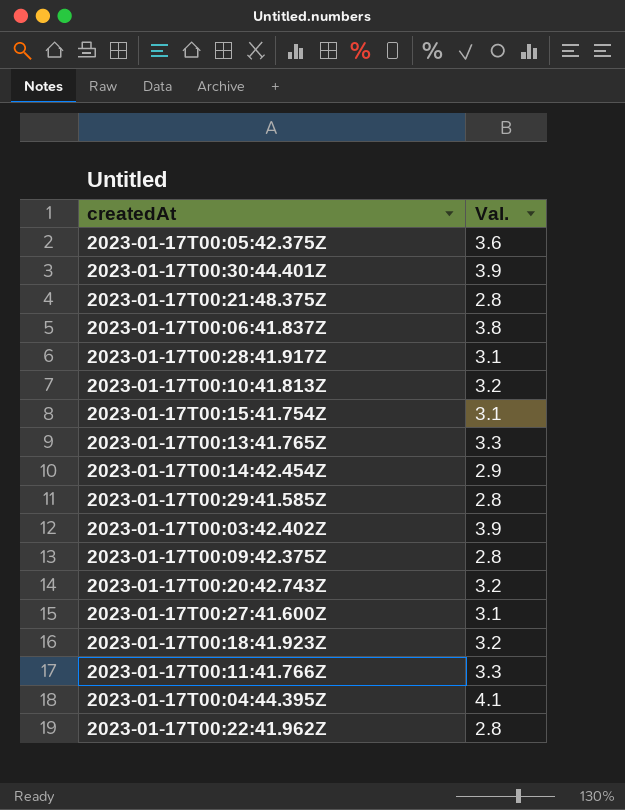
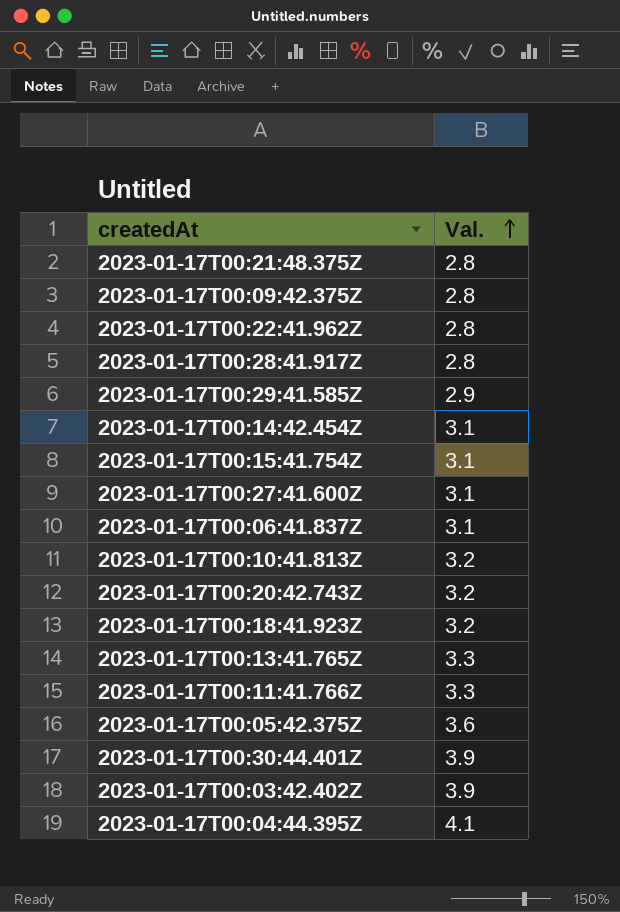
row order: none -> Val. ascending
2023-01-17T00:28:41.917Z | Val.: 3.1 -> 2.8
2023-01-17T00:29:41.585Z | Val.: 2.8 -> 2.9
2023-01-17T00:14:42.454Z | Val.: 2.9 -> 3.1
2023-01-17T00:06:41.837Z | Val.: 3.8 -> 3.1

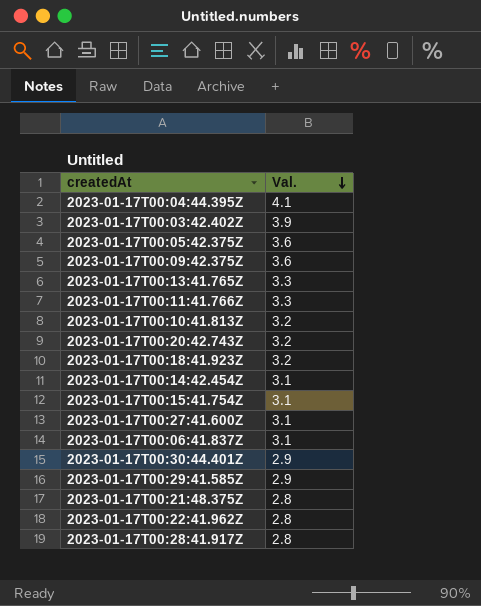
row order: Val. ascending -> Val. descending
2023-01-17T00:09:42.375Z | Val.: 2.8 -> 3.6
2023-01-17T00:30:44.401Z | Val.: 3.9 -> 2.9

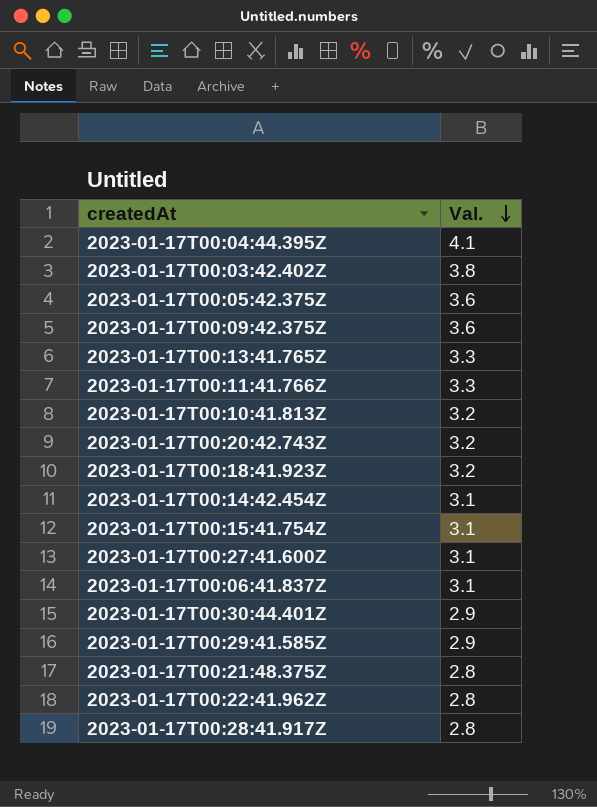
2023-01-17T00:03:42.402Z | Val.: 3.9 -> 3.8

